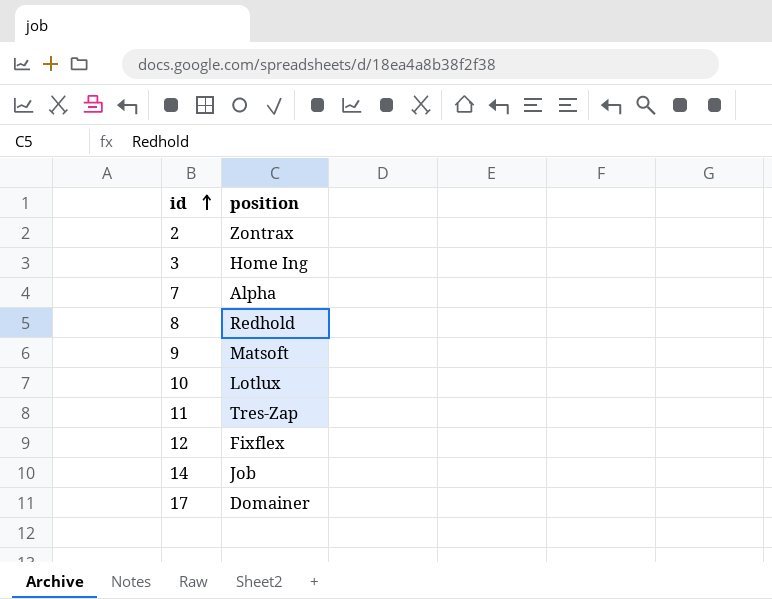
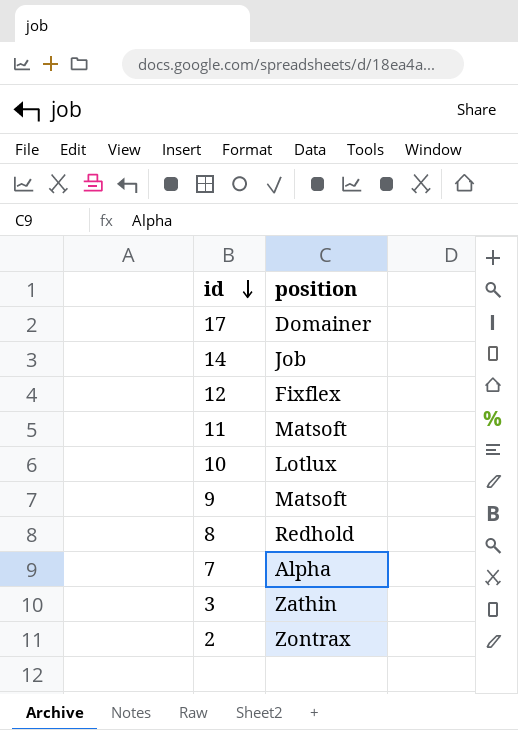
row order: id ascending -> id descending
11 | position: Tres-Zap -> Matsoft
3 | position: Home Ing -> Zathin

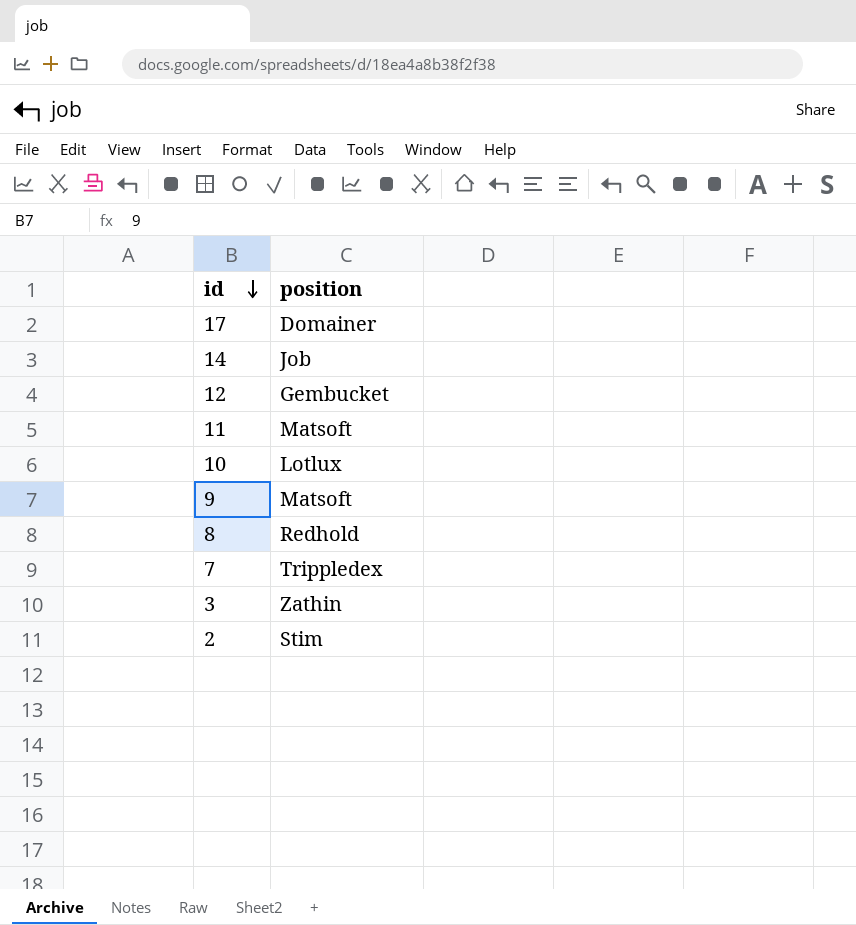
12 | position: Fixflex -> Gembucket
7 | position: Alpha -> Trippledex
2 | position: Zontrax -> Stim

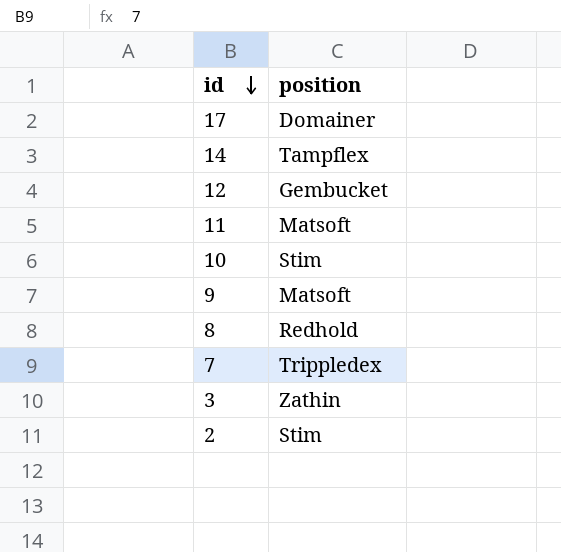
14 | position: Job -> Tampflex
10 | position: Lotlux -> Stim

